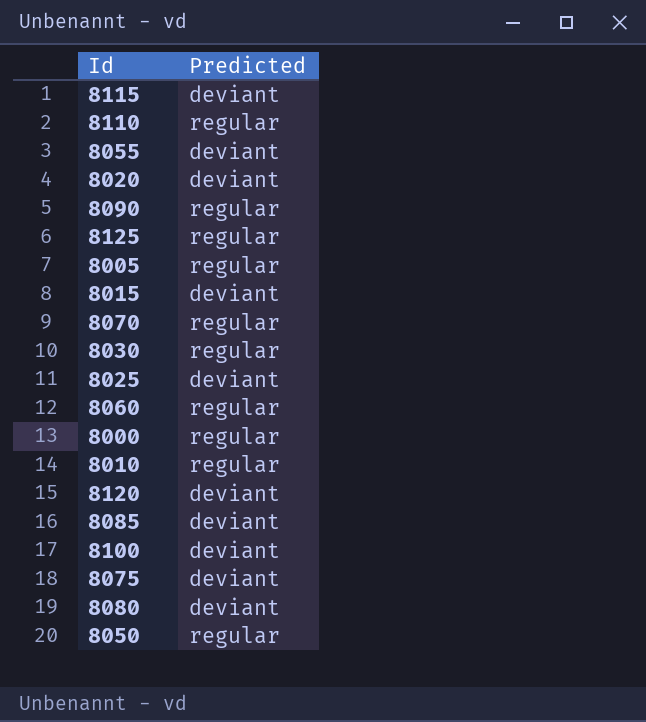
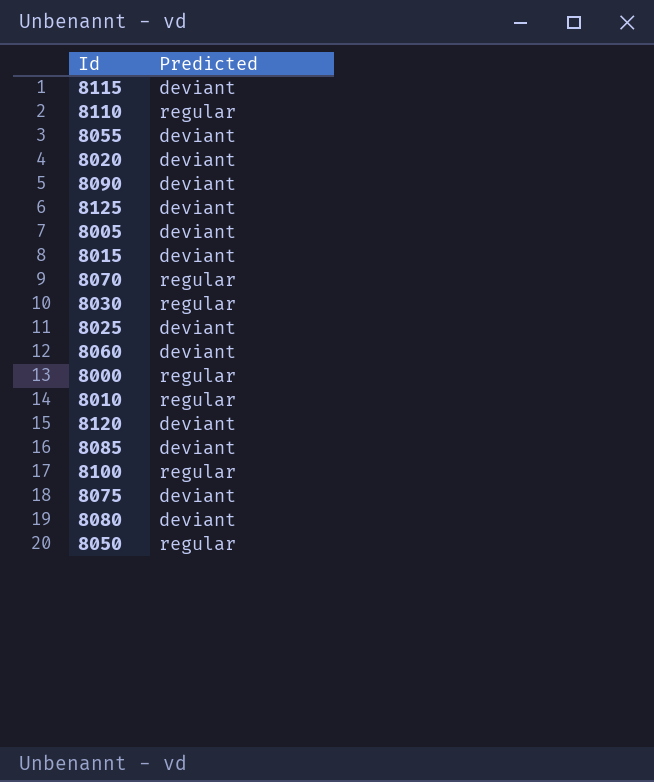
8090 | Predicted: regular -> deviant
8125 | Predicted: regular -> deviant
8005 | Predicted: regular -> deviant
8060 | Predicted: regular -> deviant
8100 | Predicted: deviant -> regular

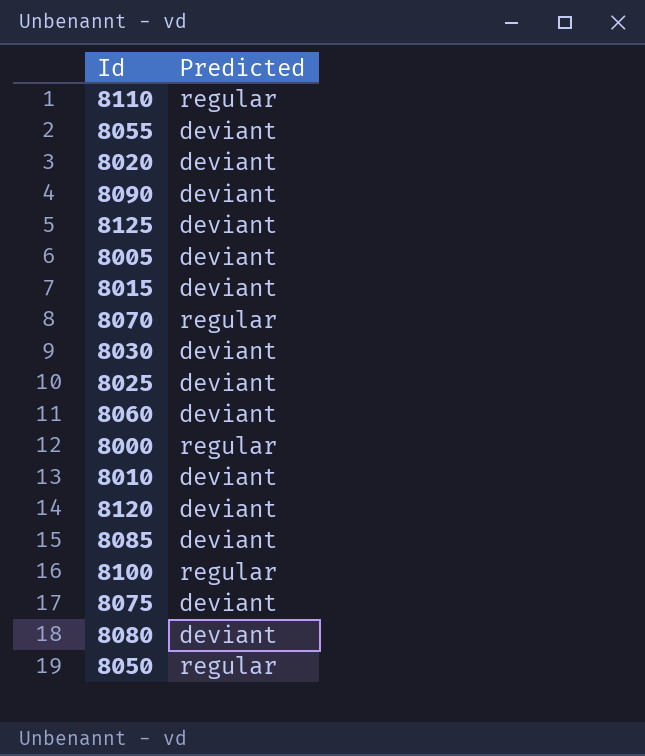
row 8115: deviant -> none
8030 | Predicted: regular -> deviant
8010 | Predicted: regular -> deviant

